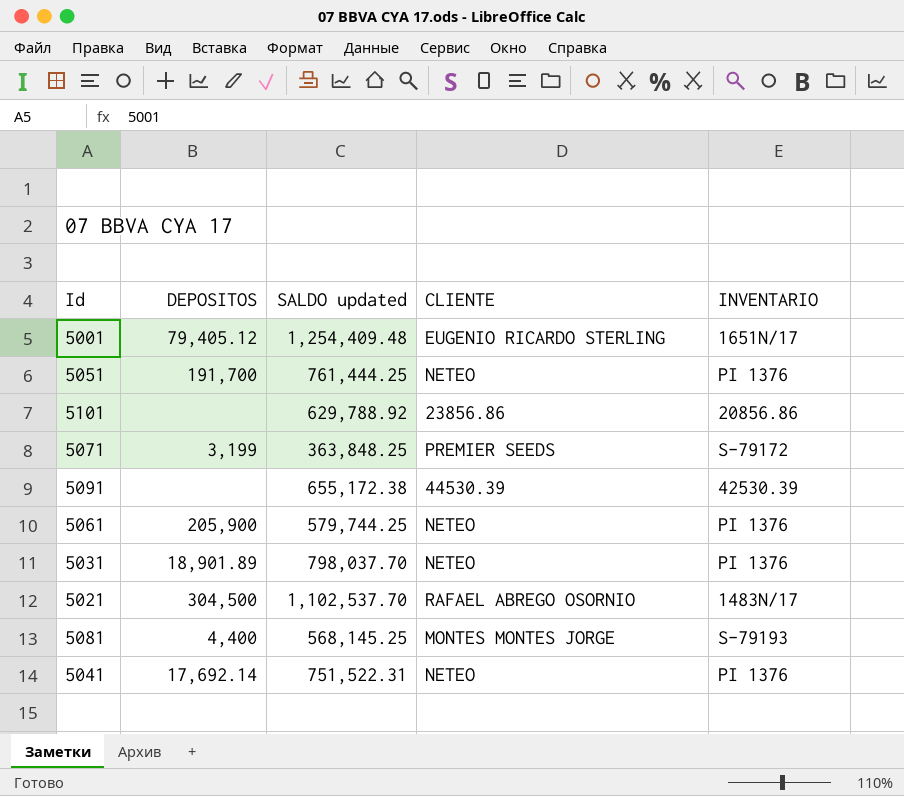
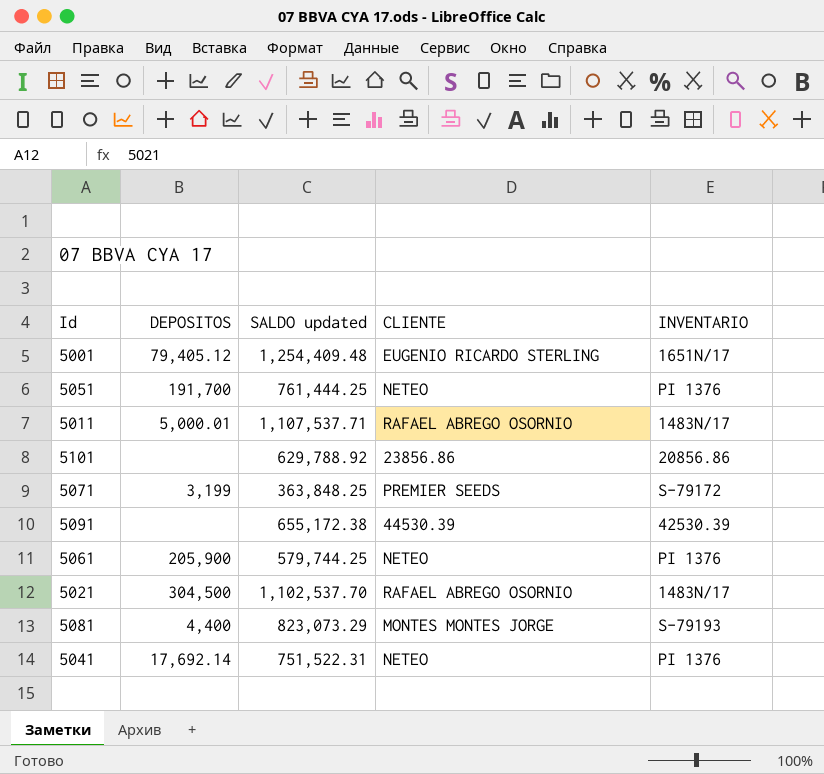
row 5031: 18,901.89 | 798,037.70 | NETEO | PI 1376 -> none
row 5011: none -> 5,000.01 | 1,107,537.71 | RAFAEL ABREGO OSORNIO | 1483N/17
5081 | SALDO updated: 568,145.25 -> 823,073.29

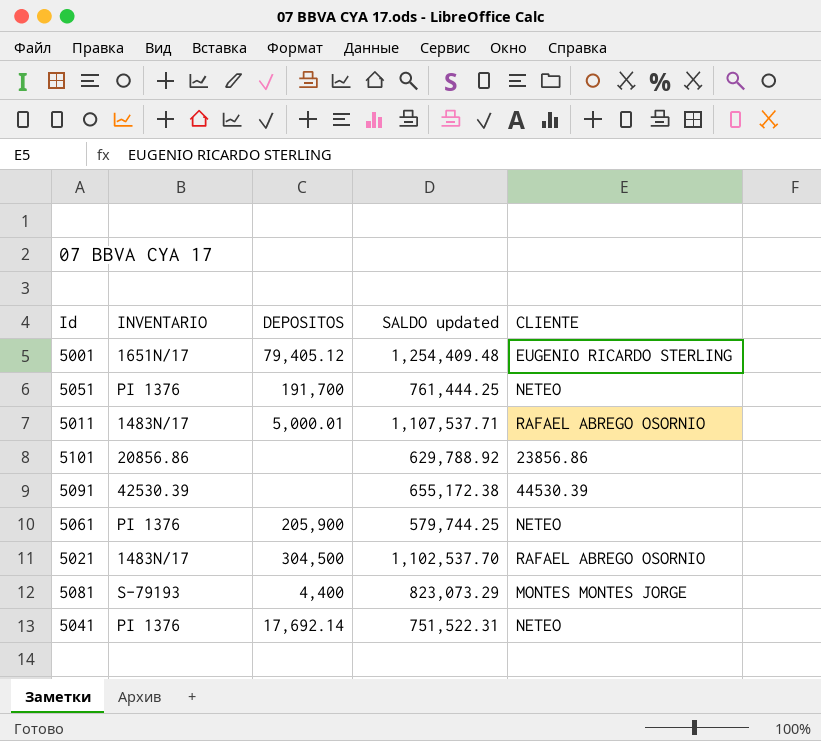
column INVENTARIO | position: 5 -> 2
row 5071: 3,199 | 363,848.25 | PREMIER SEEDS | S-79172 -> none

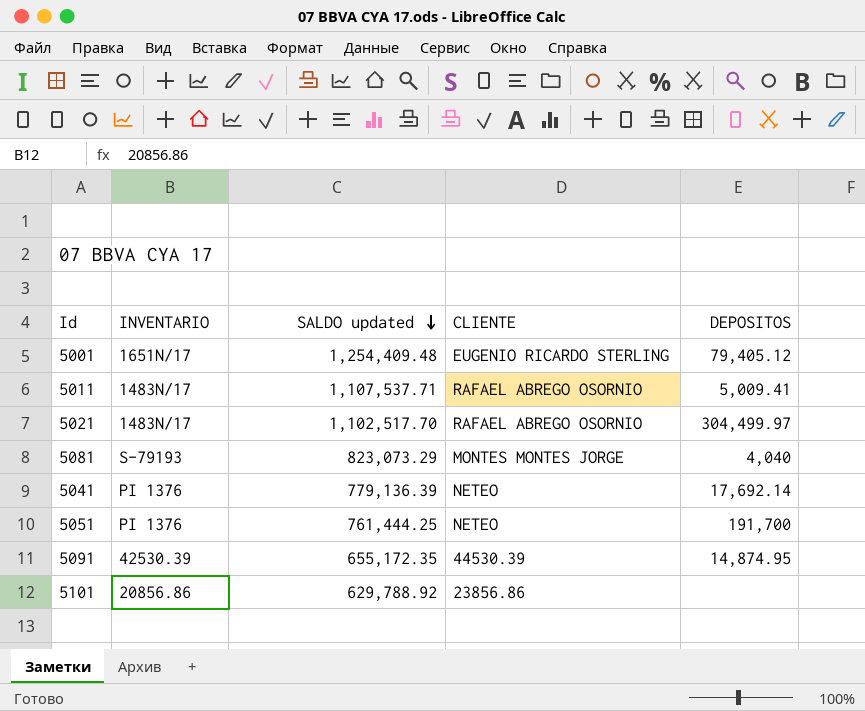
row order: none -> SALDO updated descending
column DEPOSITOS | position: 3 -> 5
row 5061: PI 1376 | 205,900 | 579,744.25 | NETEO -> none
5011 | DEPOSITOS: 5,000.01 -> 5,009.41
5021 | SALDO updated: 1,102,537.70 -> 1,102,517.70
5021 | DEPOSITOS: 304,500 -> 304,499.97
5081 | DEPOSITOS: 4,400 -> 4,040
5041 | SALDO updated: 751,522.31 -> 779,136.39
5091 | SALDO updated: 655,172.38 -> 655,172.35
5091 | DEPOSITOS: none -> 14,874.95

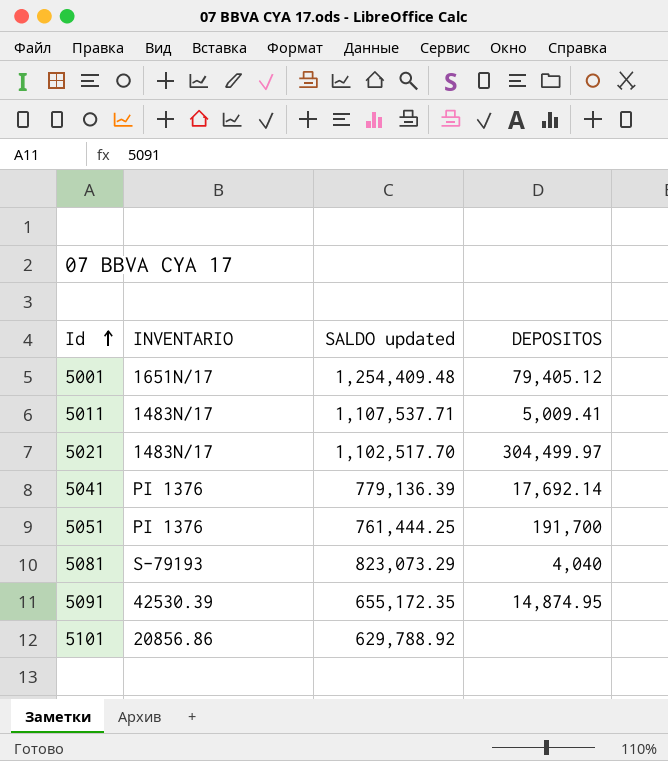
row order: SALDO updated descending -> Id ascending
column CLIENTE | position: 4 -> none

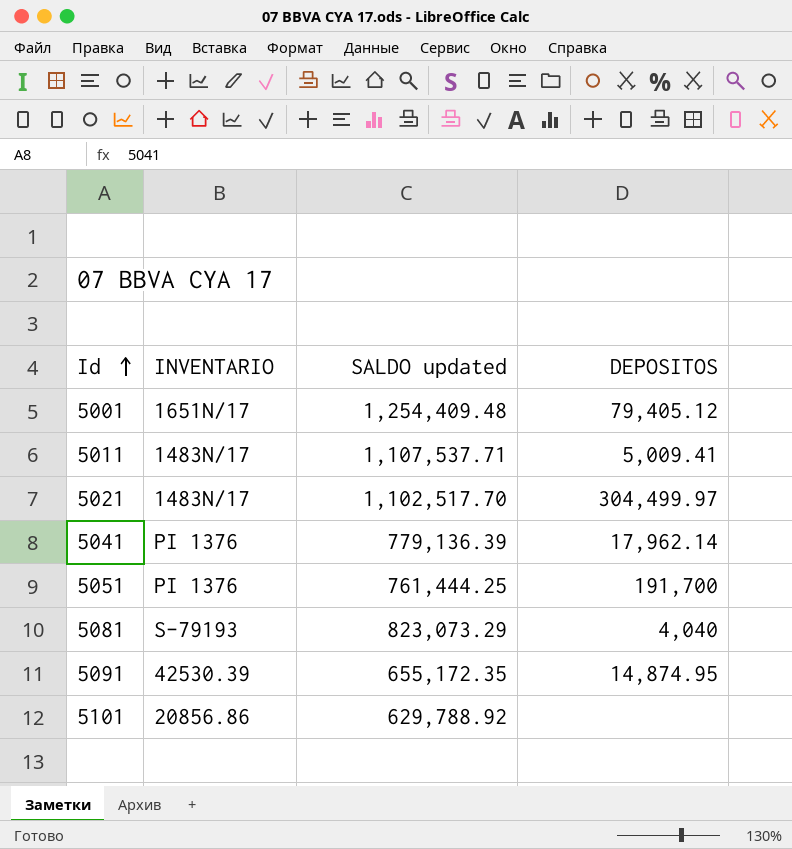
5041 | DEPOSITOS: 17,692.14 -> 17,962.14

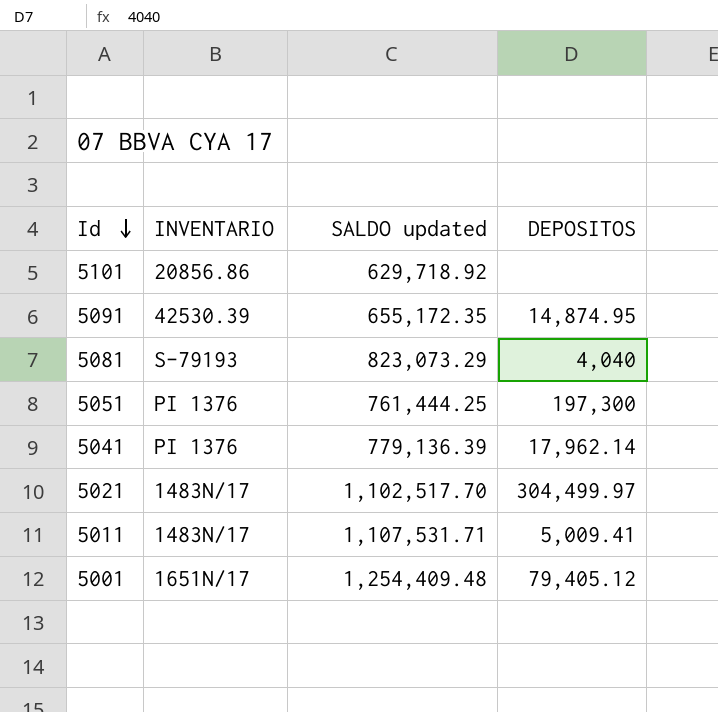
row order: Id ascending -> Id descending
5101 | SALDO updated: 629,788.92 -> 629,718.92
5051 | DEPOSITOS: 191,700 -> 197,300
5011 | SALDO updated: 1,107,537.71 -> 1,107,531.71

